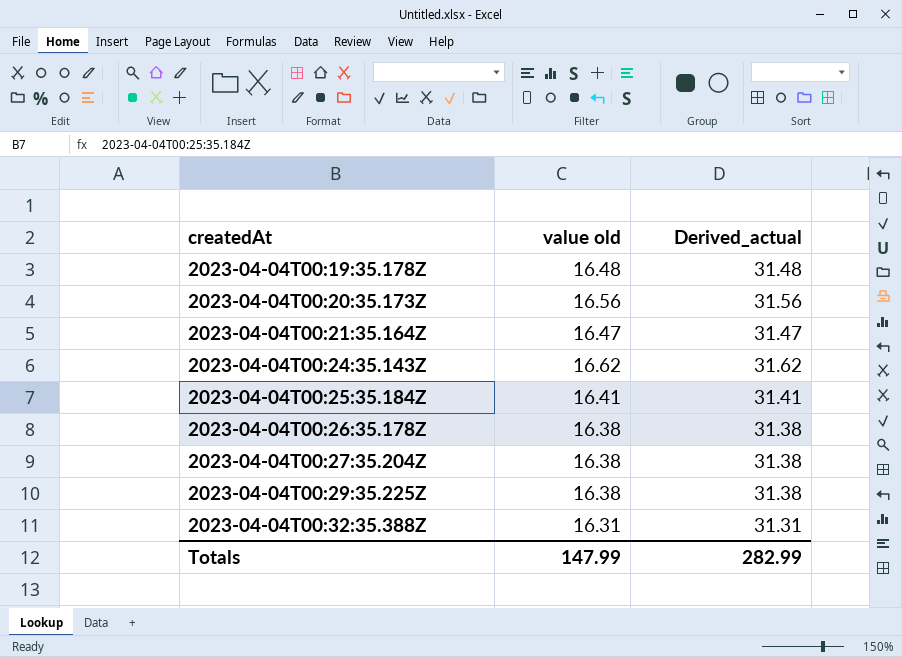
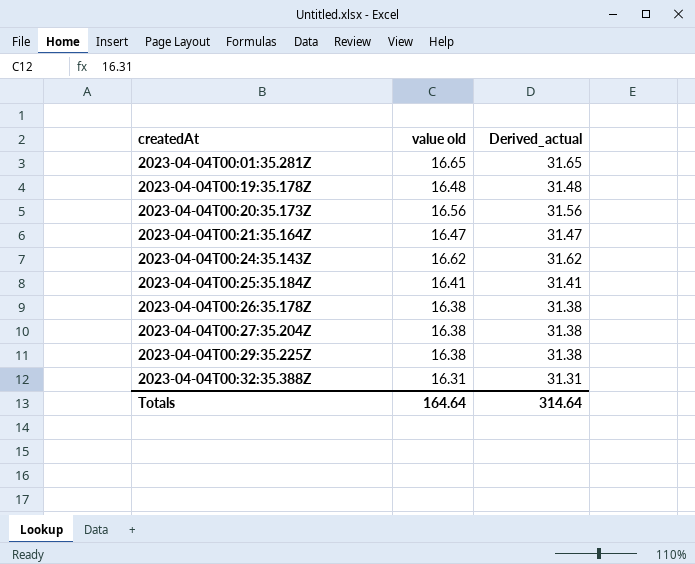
row 2023-04-04T00:01:35.281Z: none -> 16.65 | 31.65
Totals | value old: 147.99 -> 164.64
Totals | Derived_actual: 282.99 -> 314.64

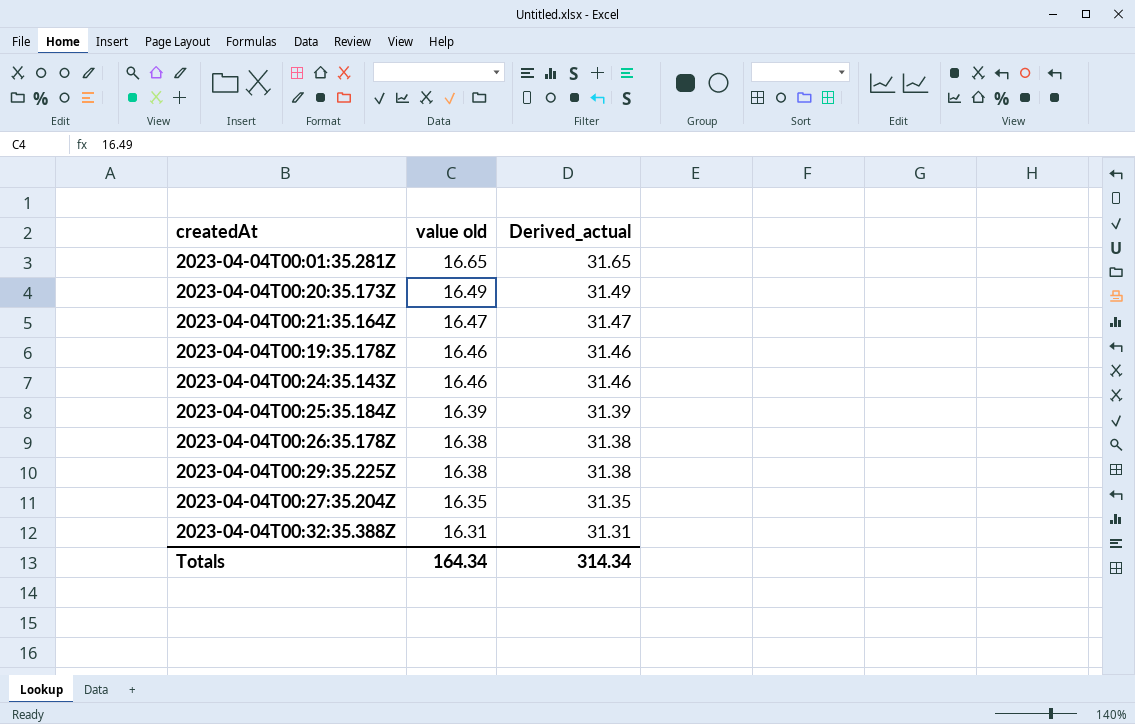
row order: createdAt ascending -> value old descending
2023-04-04T00:20:35.173Z | value old: 16.56 -> 16.49
2023-04-04T00:20:35.173Z | Derived_actual: 31.56 -> 31.49
2023-04-04T00:19:35.178Z | value old: 16.48 -> 16.46
2023-04-04T00:19:35.178Z | Derived_actual: 31.48 -> 31.46
2023-04-04T00:24:35.143Z | value old: 16.62 -> 16.46
2023-04-04T00:24:35.143Z | Derived_actual: 31.62 -> 31.46
2023-04-04T00:25:35.184Z | value old: 16.41 -> 16.39
2023-04-04T00:25:35.184Z | Derived_actual: 31.41 -> 31.39
2023-04-04T00:27:35.204Z | value old: 16.38 -> 16.35
2023-04-04T00:27:35.204Z | Derived_actual: 31.38 -> 31.35
Totals | value old: 164.64 -> 164.34
Totals | Derived_actual: 314.64 -> 314.34

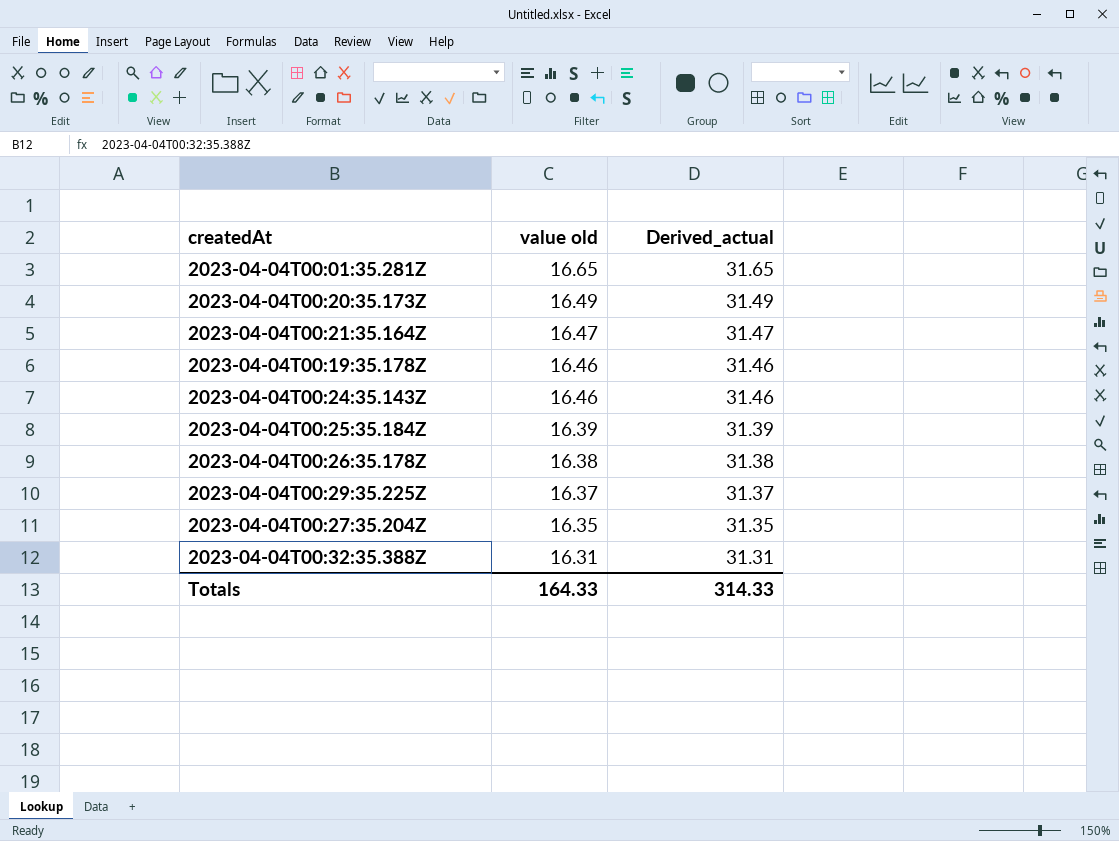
2023-04-04T00:29:35.225Z | value old: 16.38 -> 16.37
2023-04-04T00:29:35.225Z | Derived_actual: 31.38 -> 31.37
Totals | value old: 164.34 -> 164.33
Totals | Derived_actual: 314.34 -> 314.33

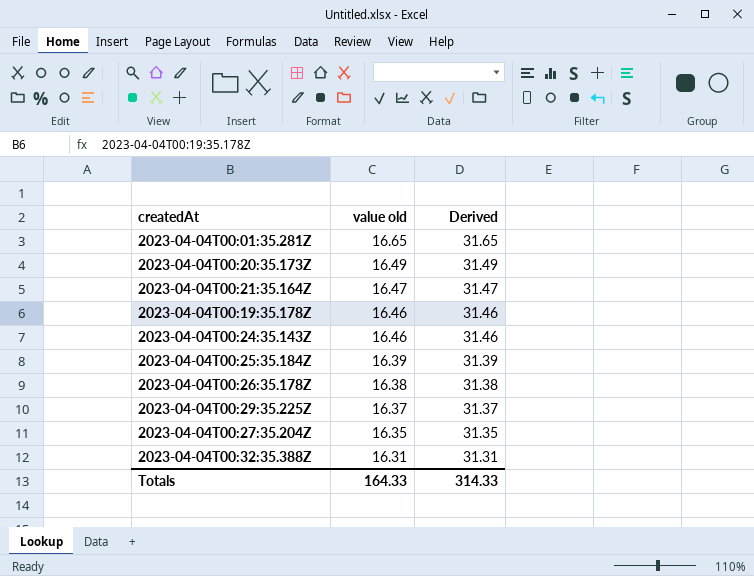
column name: Derived_actual -> Derived

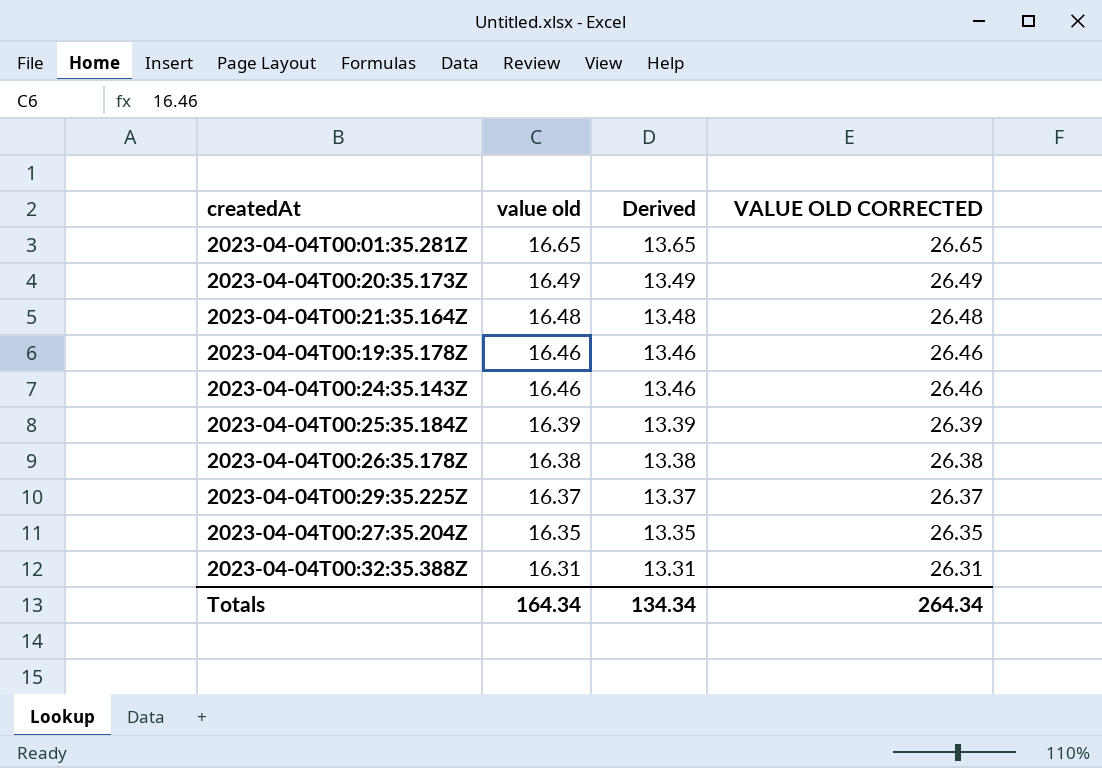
column Derived | formula: [value old] + 15 -> [value old] - 3
column VALUE OLD CORRECTED | formula: none -> [value old] + 10
2023-04-04T00:21:35.164Z | value old: 16.47 -> 16.48
Totals | value old: 164.33 -> 164.34
Totals | Derived: 314.33 -> 134.34

